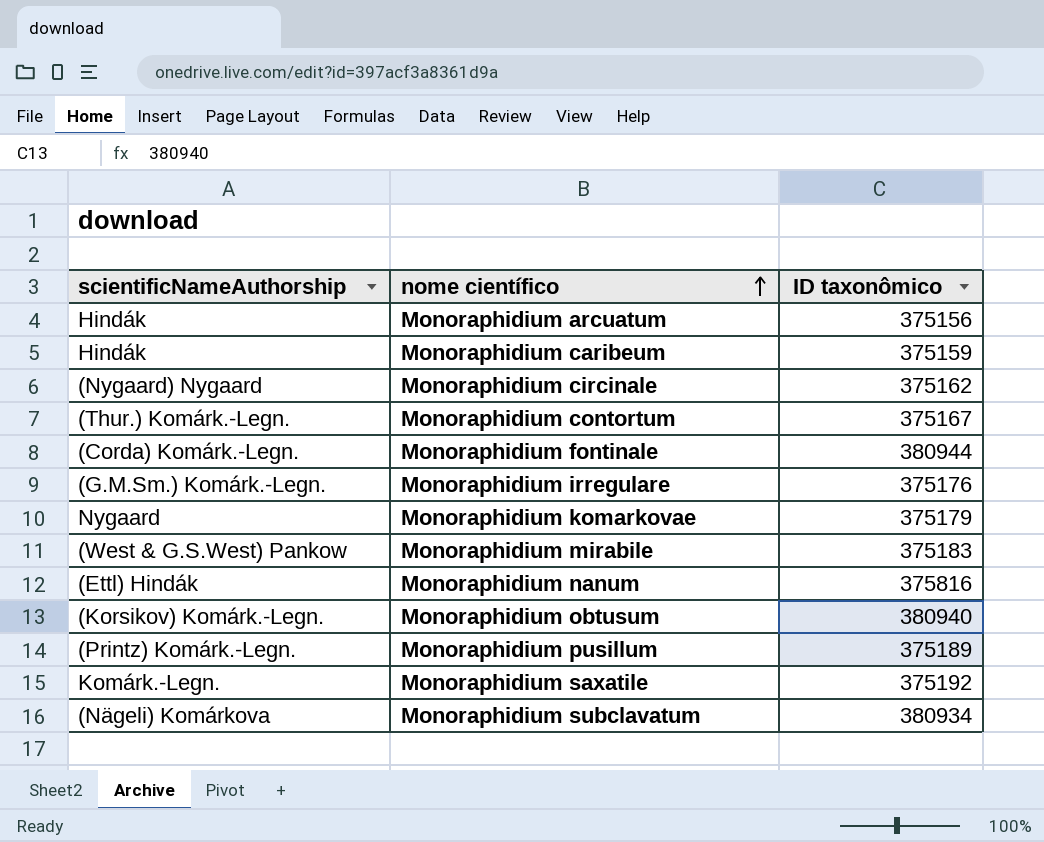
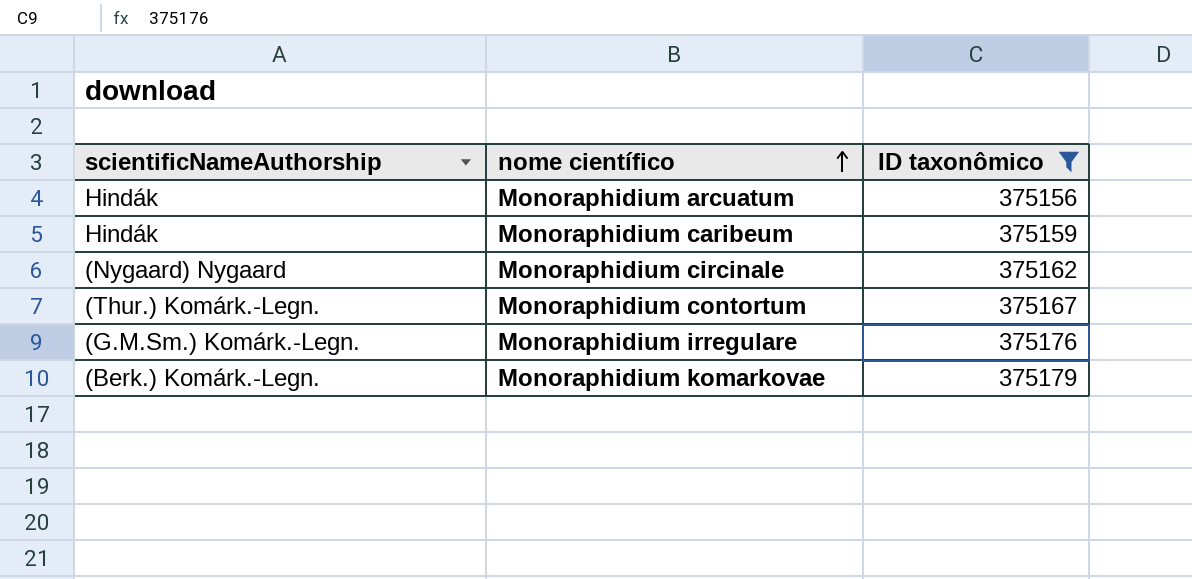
filter: none -> ID taxonômico <= 375179
Monoraphidium komarkovae | scientificNameAuthorship: Nygaard -> (Berk.) Komárk.-Legn.

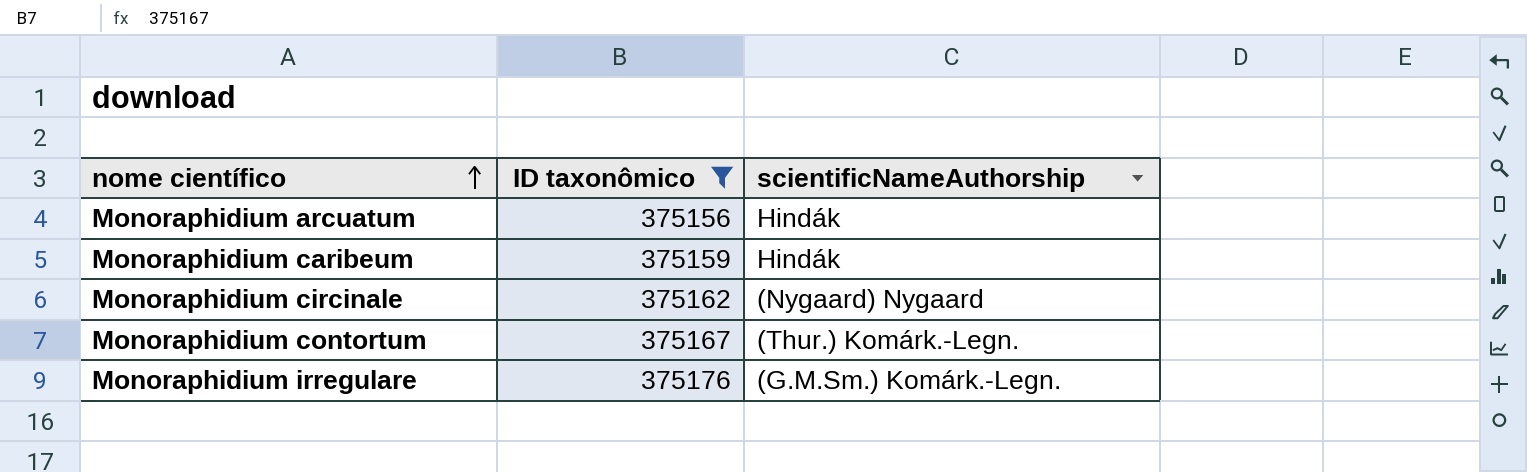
column scientificNameAuthorship | position: 1 -> 3
row Monoraphidium komarkovae: (Berk.) Komárk.-Legn. | 375179 -> none

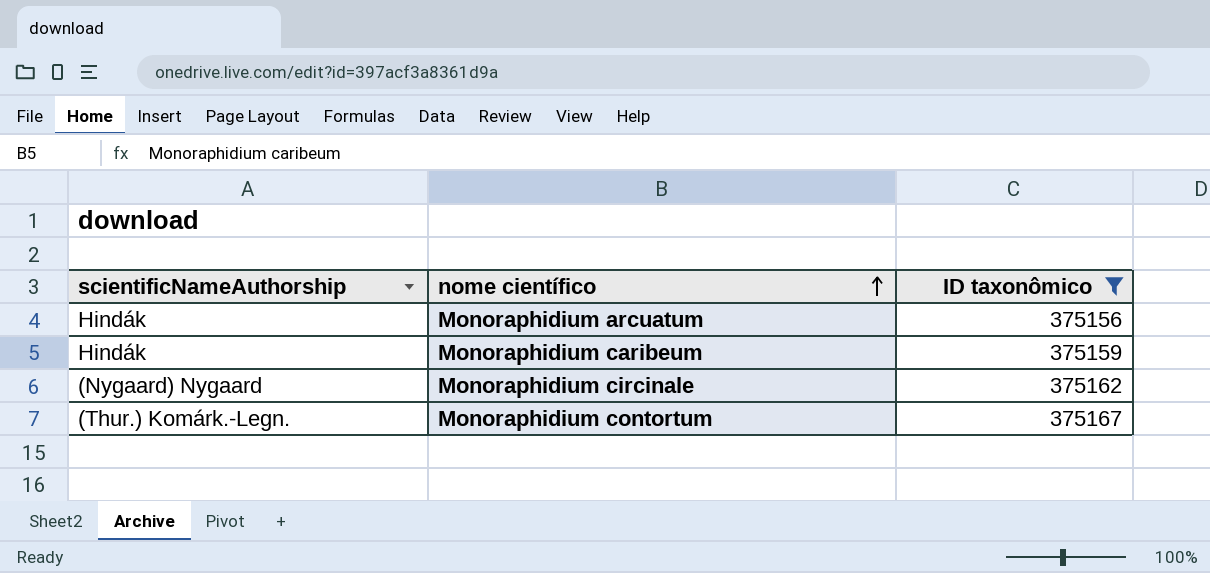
column scientificNameAuthorship | position: 3 -> 1
row Monoraphidium irregulare: 375176 | (G.M.Sm.) Komárk.-Legn. -> none

